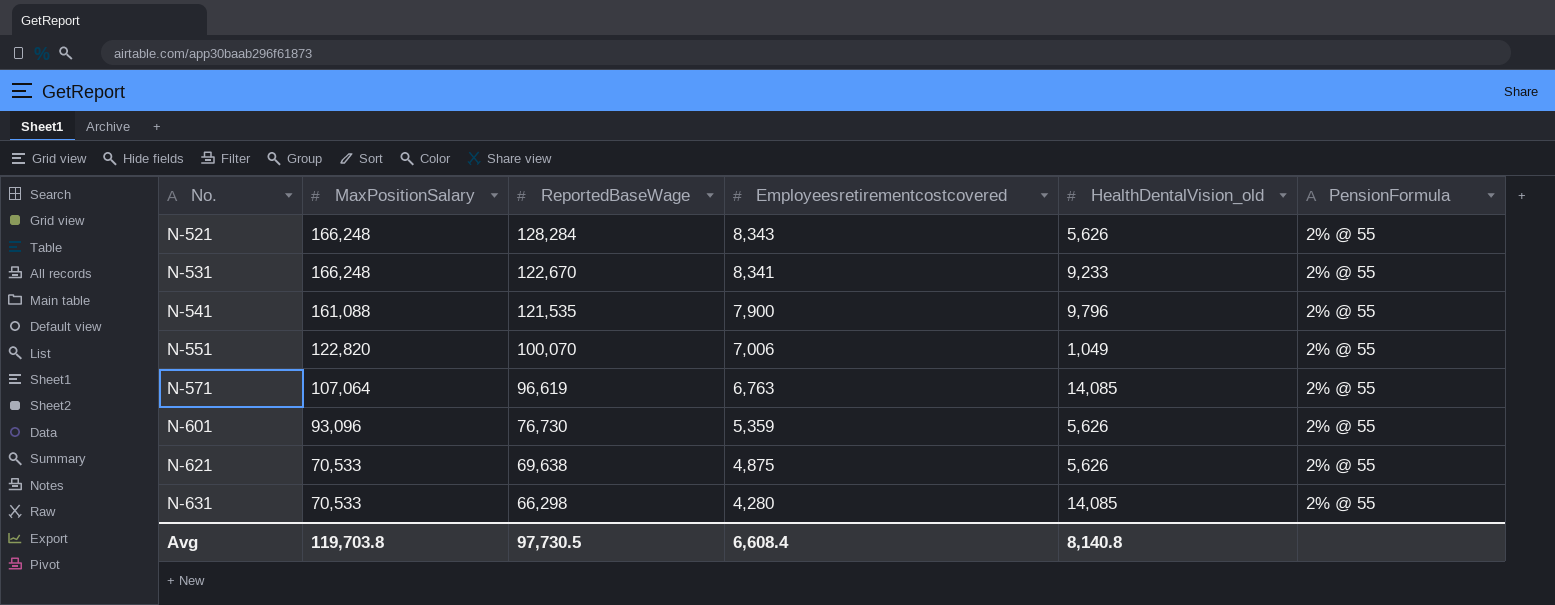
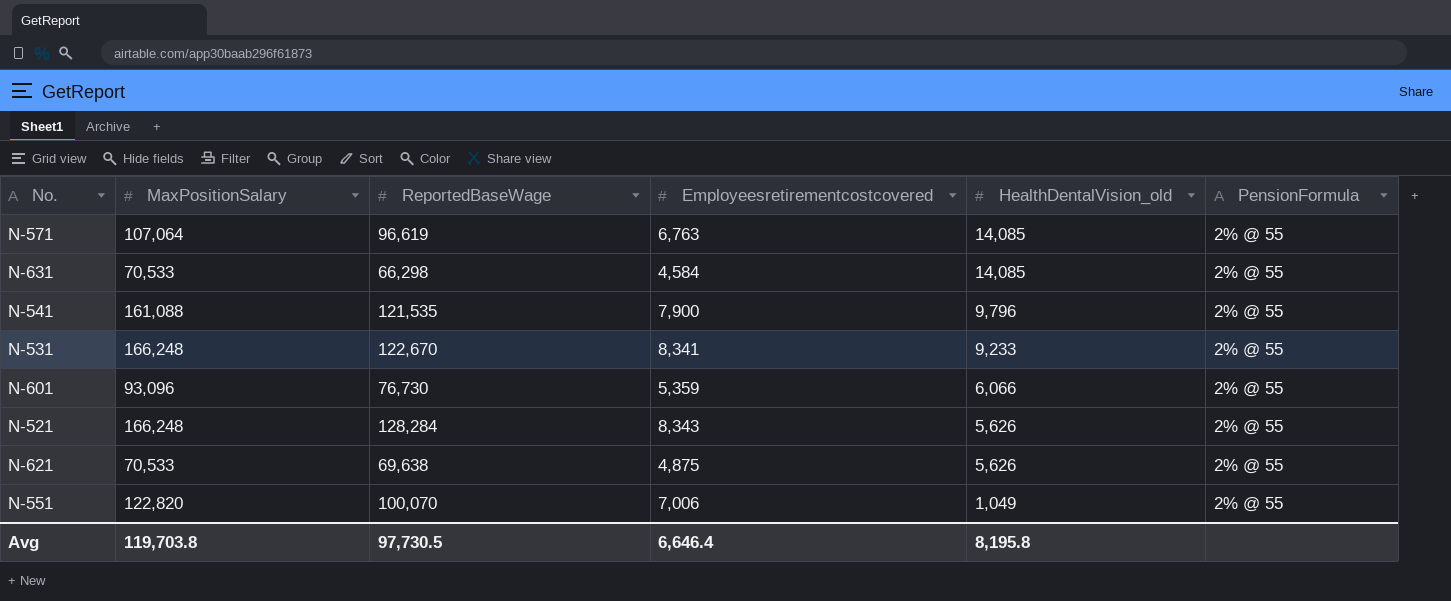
row order: No. ascending -> HealthDentalVision_old descending
N-631 | Employeesretirementcostcovered: 4,280 -> 4,584
N-601 | HealthDentalVision_old: 5,626 -> 6,066
Avg | Employeesretirementcostcovered: 6,608.4 -> 6,646.4
Avg | HealthDentalVision_old: 8,140.8 -> 8,195.8

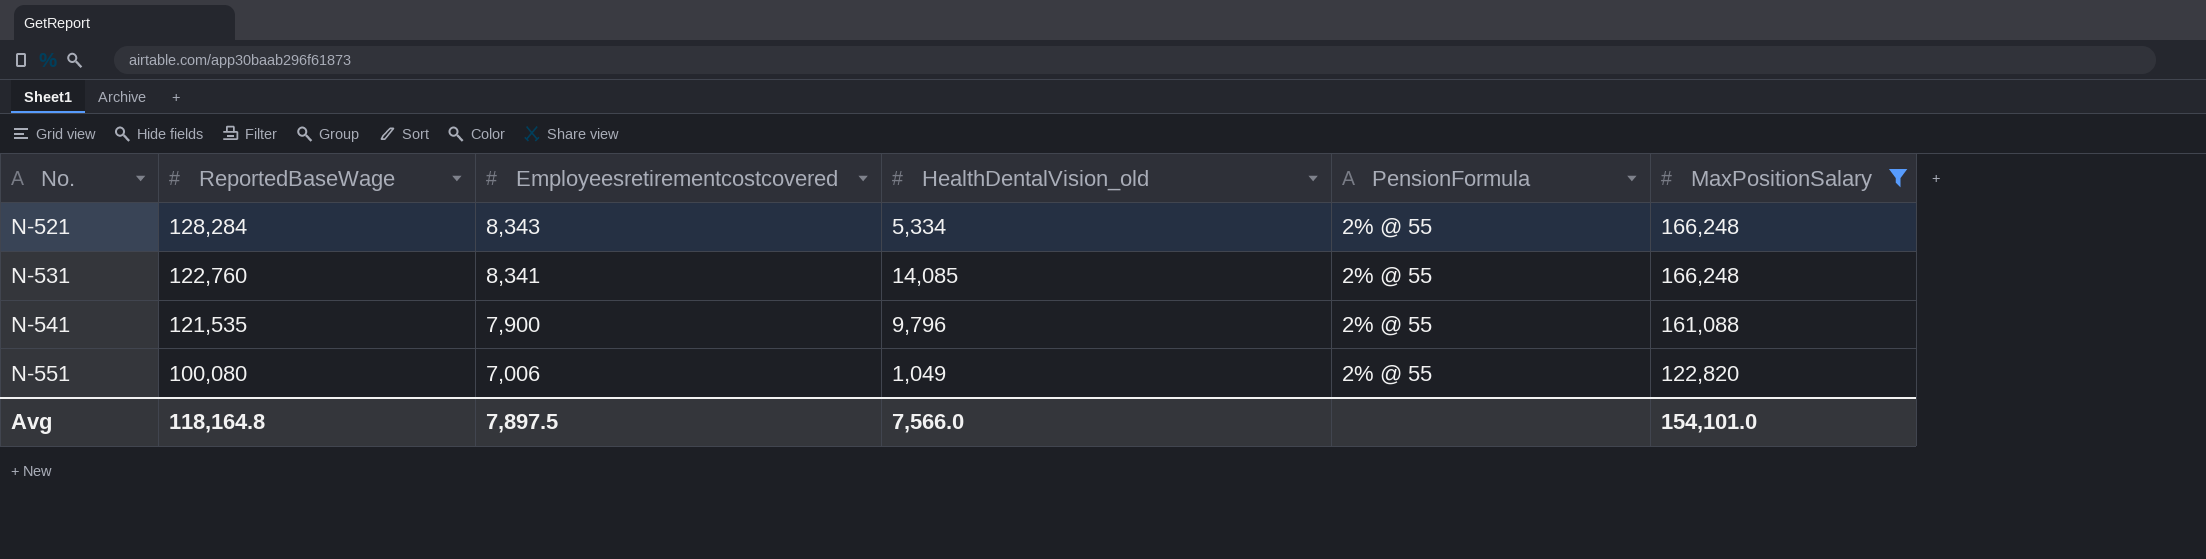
filter: none -> MaxPositionSalary >= 122,820
row order: HealthDentalVision_old descending -> No. ascending
column MaxPositionSalary | position: 2 -> 6
N-521 | HealthDentalVision_old: 5,626 -> 5,334
N-531 | ReportedBaseWage: 122,670 -> 122,760
N-531 | HealthDentalVision_old: 9,233 -> 14,085
N-551 | ReportedBaseWage: 100,070 -> 100,080
Avg | ReportedBaseWage: 97,730.5 -> 118,164.8
Avg | Employeesretirementcostcovered: 6,646.4 -> 7,897.5
Avg | HealthDentalVision_old: 8,195.8 -> 7,566.0
Avg | MaxPositionSalary: 119,703.8 -> 154,101.0

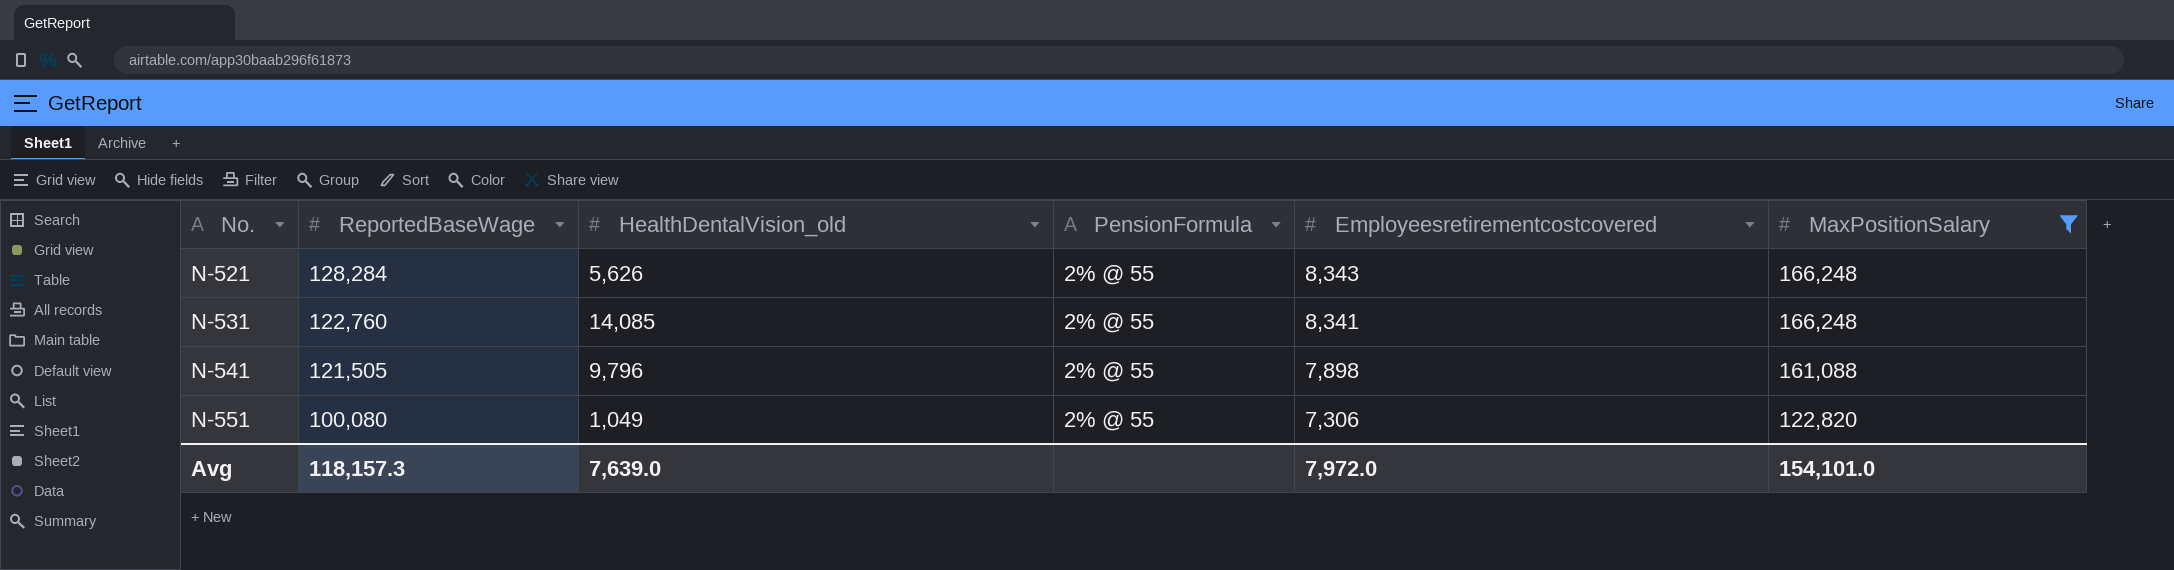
column Employeesretirementcostcovered | position: 3 -> 5
N-521 | HealthDentalVision_old: 5,334 -> 5,626
N-541 | ReportedBaseWage: 121,535 -> 121,505
N-541 | Employeesretirementcostcovered: 7,900 -> 7,898
N-551 | Employeesretirementcostcovered: 7,006 -> 7,306
Avg | ReportedBaseWage: 118,164.8 -> 118,157.3
Avg | HealthDentalVision_old: 7,566.0 -> 7,639.0
Avg | Employeesretirementcostcovered: 7,897.5 -> 7,972.0

